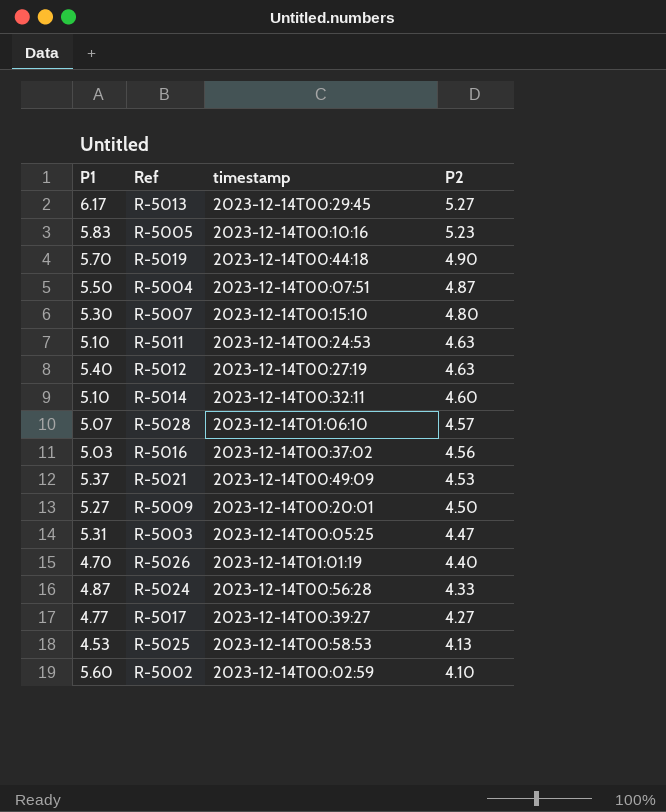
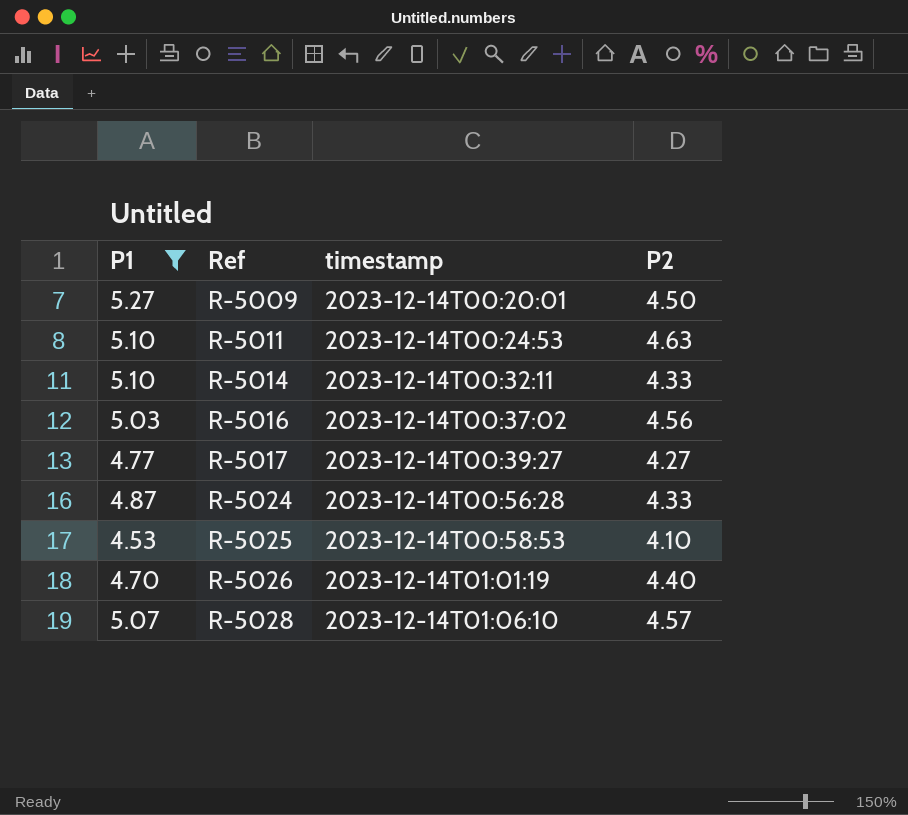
filter: none -> P1 <= 5.27
row order: P2 descending -> Ref ascending
R-5014 | P2: 4.60 -> 4.33
R-5025 | P2: 4.13 -> 4.10

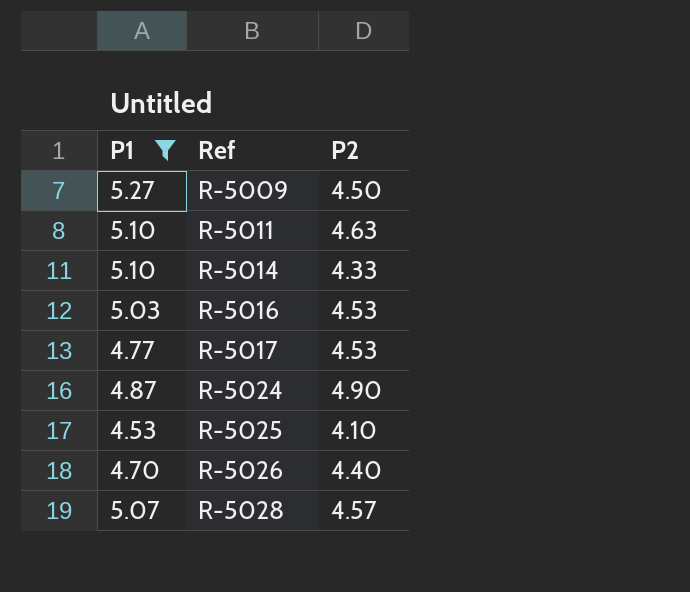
column timestamp | position: 3 -> none
R-5016 | P2: 4.56 -> 4.53
R-5017 | P2: 4.27 -> 4.53
R-5024 | P2: 4.33 -> 4.90

